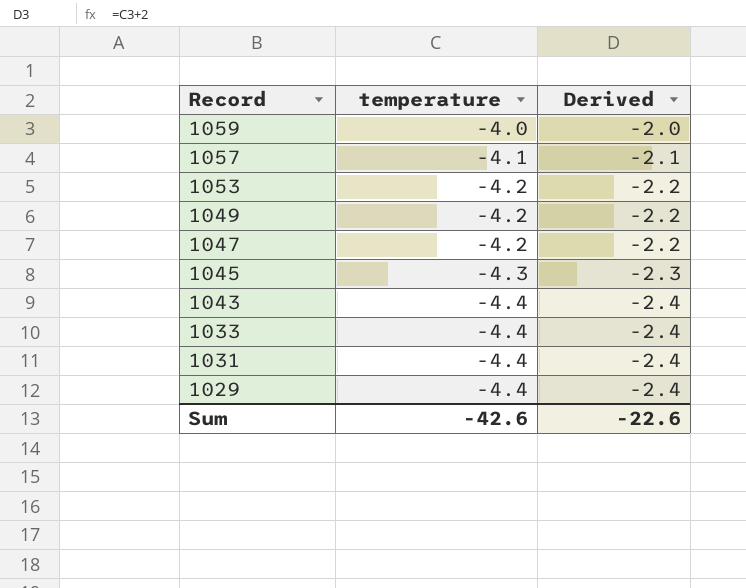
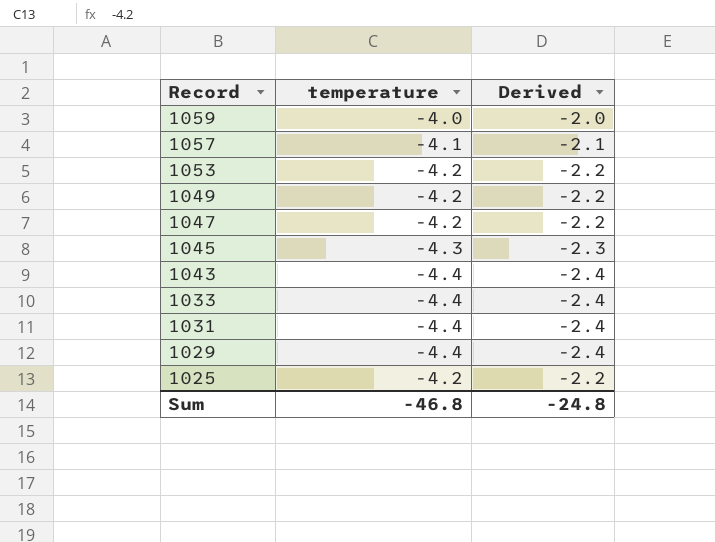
row 1025: none -> -4.2 | -2.2
Sum | temperature: -42.6 -> -46.8
Sum | Derived: -22.6 -> -24.8

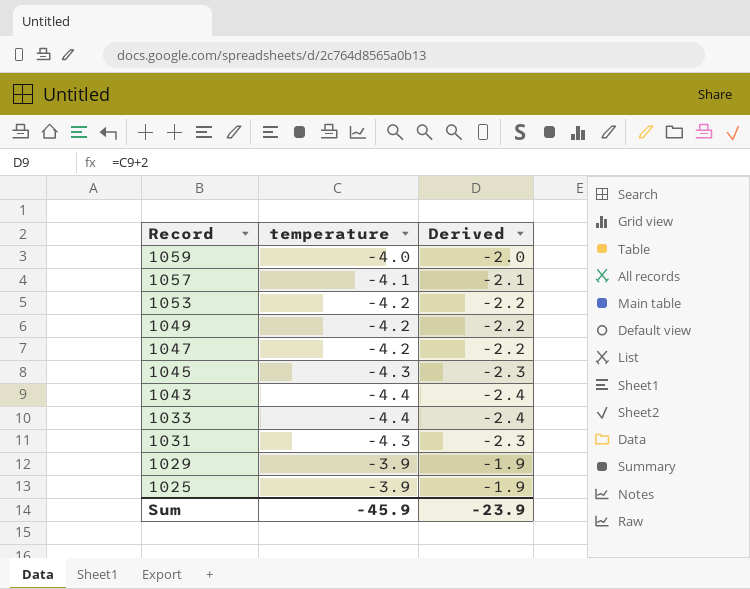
1031 | temperature: -4.4 -> -4.3
1031 | Derived: -2.4 -> -2.3
1029 | temperature: -4.4 -> -3.9
1029 | Derived: -2.4 -> -1.9
1025 | temperature: -4.2 -> -3.9
1025 | Derived: -2.2 -> -1.9
Sum | temperature: -46.8 -> -45.9
Sum | Derived: -24.8 -> -23.9

